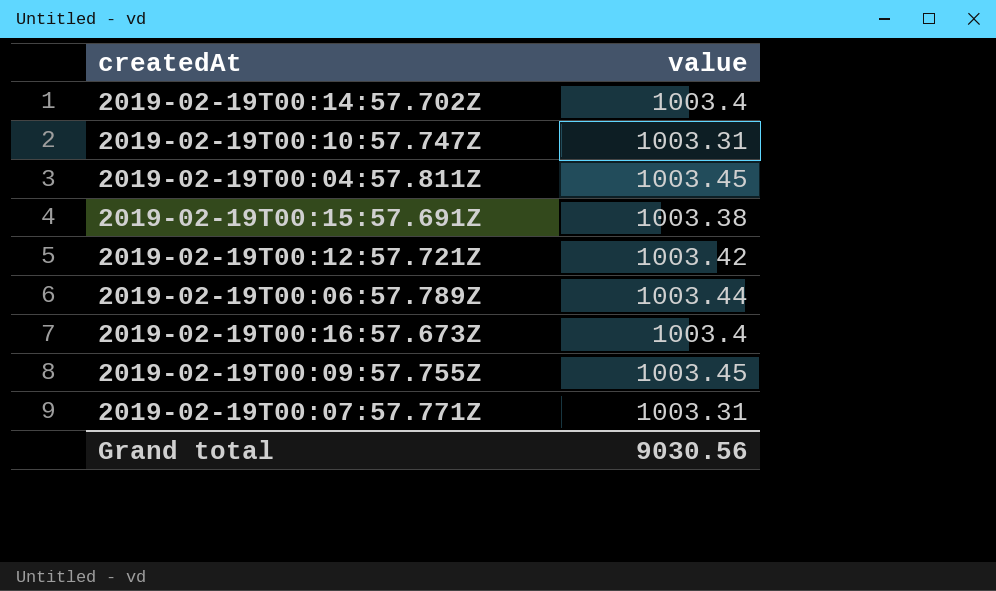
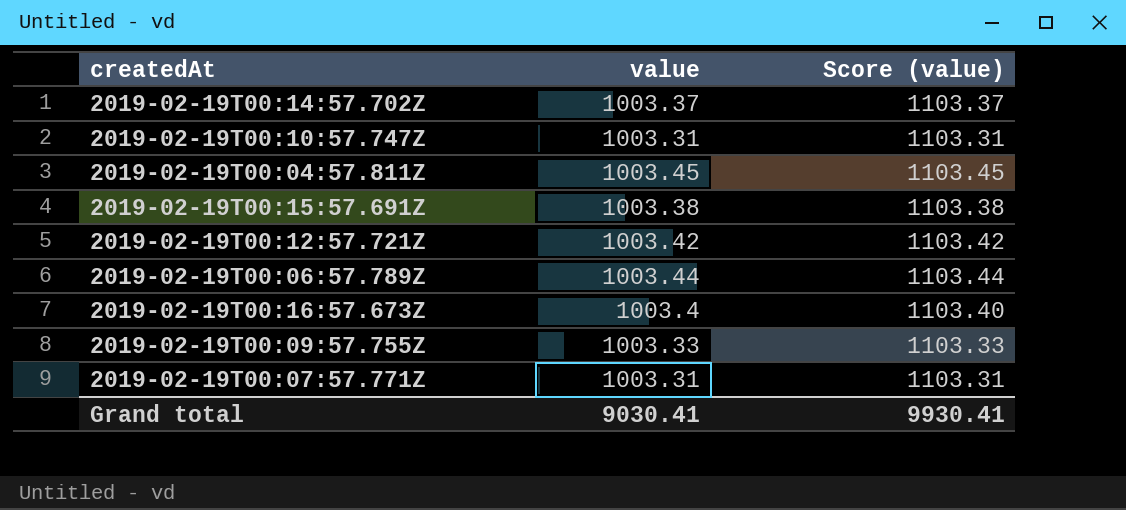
column Score (value) | formula: none -> [value] + 100
2019-02-19T00:14:57.702Z | value: 1003.4 -> 1003.37
2019-02-19T00:09:57.755Z | value: 1003.45 -> 1003.33
Grand total | value: 9030.56 -> 9030.41

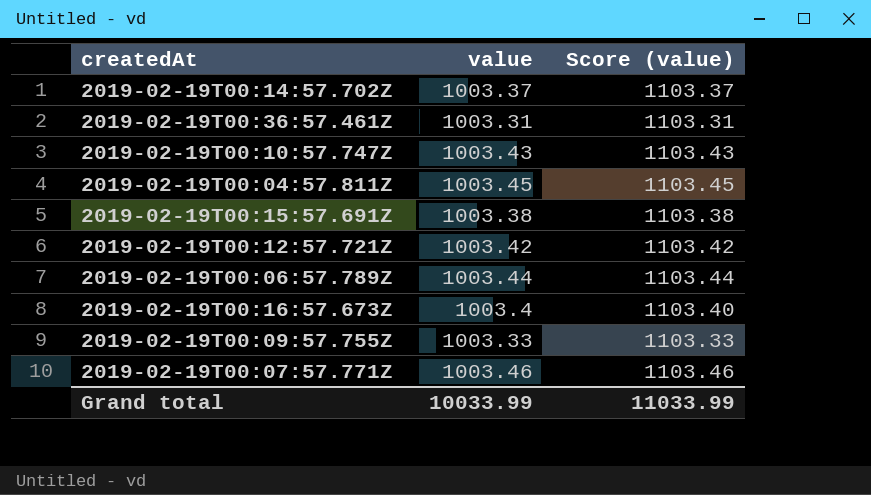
row 2019-02-19T00:36:57.461Z: none -> 1003.31 | 1103.31
2019-02-19T00:10:57.747Z | value: 1003.31 -> 1003.43
2019-02-19T00:10:57.747Z | Score (value): 1103.31 -> 1103.43
2019-02-19T00:07:57.771Z | value: 1003.31 -> 1003.46
2019-02-19T00:07:57.771Z | Score (value): 1103.31 -> 1103.46
Grand total | value: 9030.41 -> 10033.99
Grand total | Score (value): 9930.41 -> 11033.99

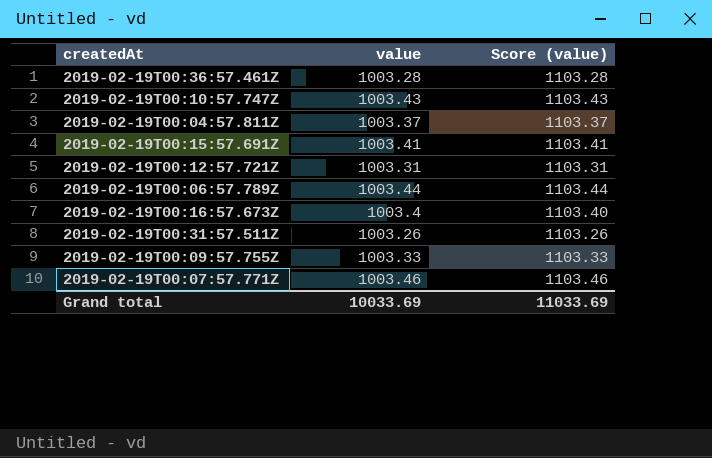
row 2019-02-19T00:14:57.702Z: 1003.37 | 1103.37 -> none
2019-02-19T00:36:57.461Z | value: 1003.31 -> 1003.28
2019-02-19T00:36:57.461Z | Score (value): 1103.31 -> 1103.28
2019-02-19T00:04:57.811Z | value: 1003.45 -> 1003.37
2019-02-19T00:04:57.811Z | Score (value): 1103.45 -> 1103.37
2019-02-19T00:15:57.691Z | value: 1003.38 -> 1003.41
2019-02-19T00:15:57.691Z | Score (value): 1103.38 -> 1103.41
2019-02-19T00:12:57.721Z | value: 1003.42 -> 1003.31
2019-02-19T00:12:57.721Z | Score (value): 1103.42 -> 1103.31
row 2019-02-19T00:31:57.511Z: none -> 1003.26 | 1103.26
Grand total | value: 10033.99 -> 10033.69
Grand total | Score (value): 11033.99 -> 11033.69

